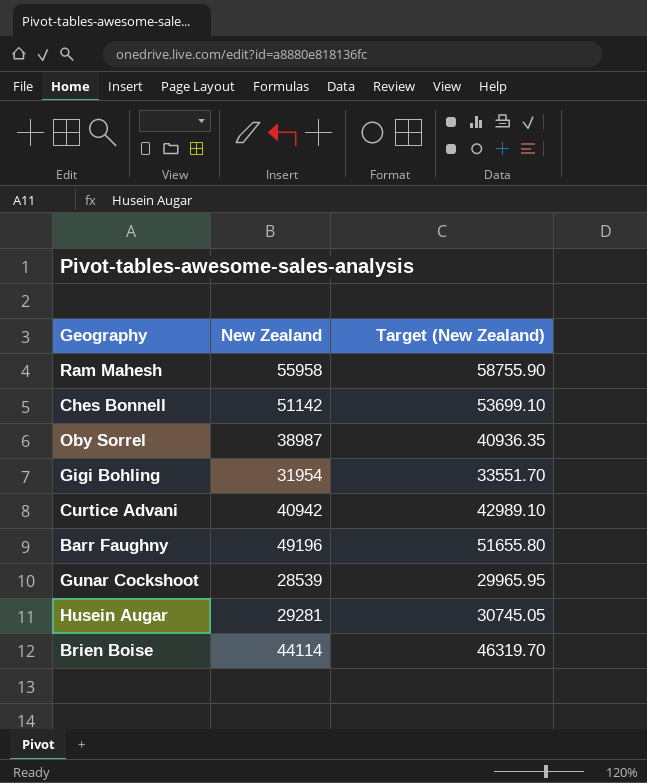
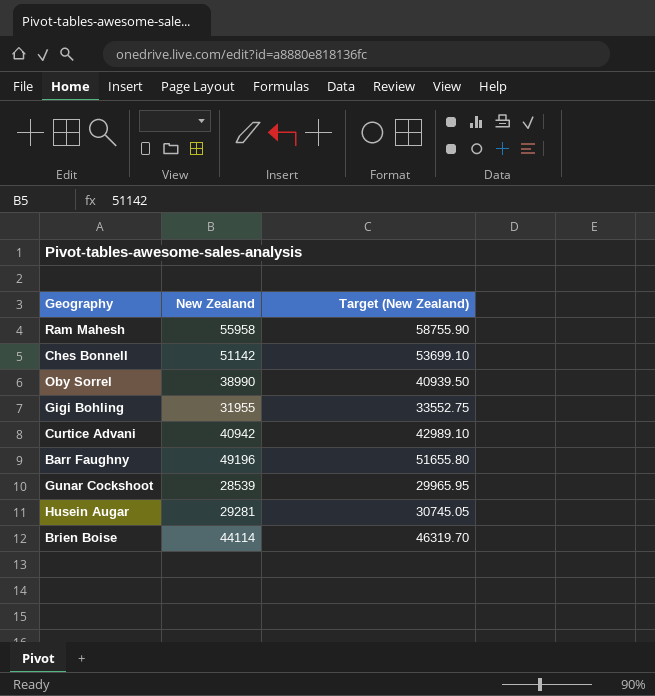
Oby Sorrel | New Zealand: 38987 -> 38990
Oby Sorrel | Target (New Zealand): 40936.35 -> 40939.50
Gigi Bohling | New Zealand: 31954 -> 31955
Gigi Bohling | Target (New Zealand): 33551.70 -> 33552.75

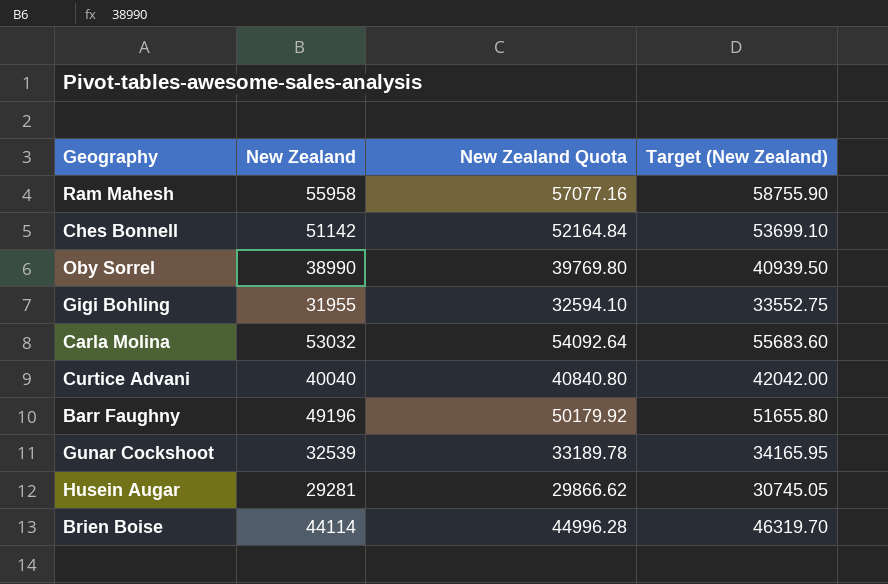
column New Zealand Quota | formula: none -> [New Zealand] * 1.02
row Carla Molina: none -> 53032 | 54092.64 | 55683.60
Curtice Advani | New Zealand: 40942 -> 40040
Curtice Advani | Target (New Zealand): 42989.10 -> 42042.00
Gunar Cockshoot | New Zealand: 28539 -> 32539
Gunar Cockshoot | Target (New Zealand): 29965.95 -> 34165.95

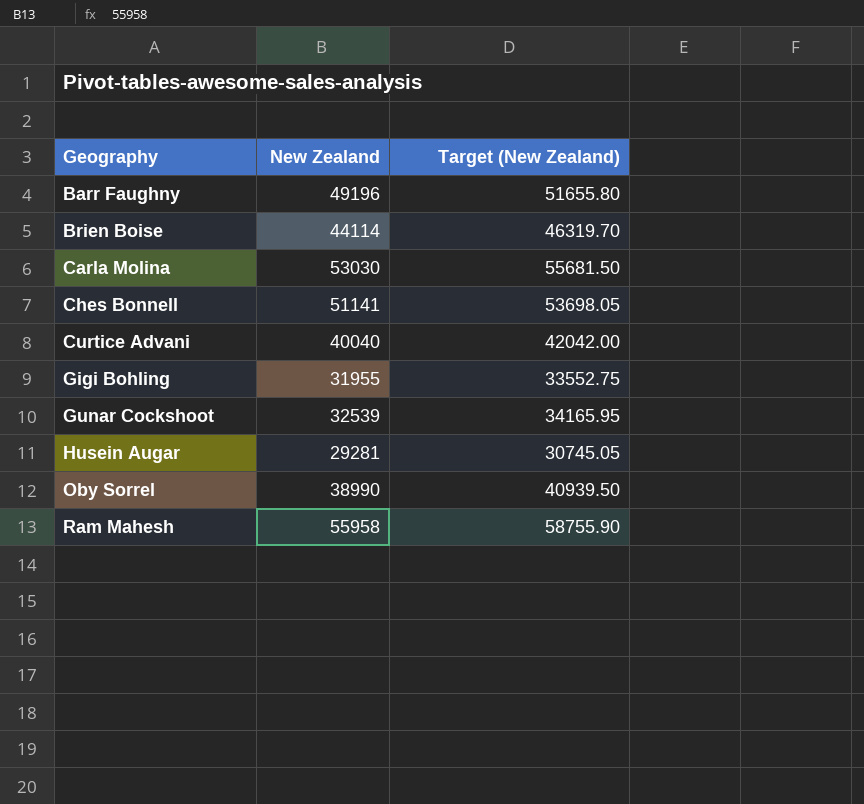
row order: none -> Geography ascending
column New Zealand Quota | formula: [New Zealand] * 1.02 -> none
Carla Molina | New Zealand: 53032 -> 53030
Carla Molina | Target (New Zealand): 55683.60 -> 55681.50
Ches Bonnell | New Zealand: 51142 -> 51141
Ches Bonnell | Target (New Zealand): 53699.10 -> 53698.05

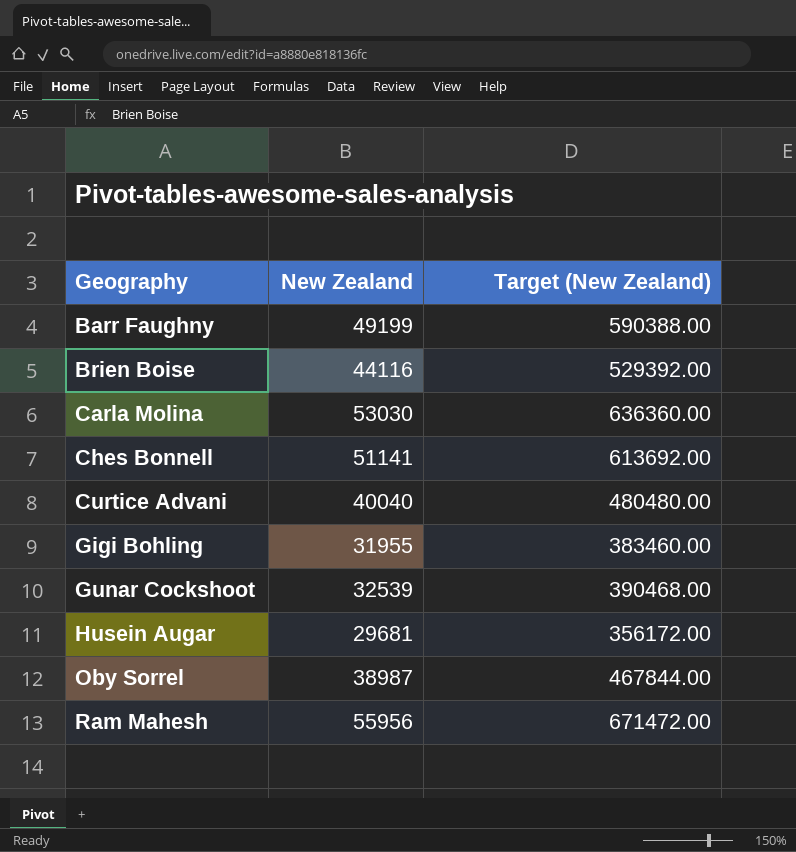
column Target (New Zealand) | formula: [New Zealand] * 1.05 -> [New Zealand] * 12
Barr Faughny | New Zealand: 49196 -> 49199
Brien Boise | New Zealand: 44114 -> 44116
Husein Augar | New Zealand: 29281 -> 29681
Oby Sorrel | New Zealand: 38990 -> 38987
Ram Mahesh | New Zealand: 55958 -> 55956

